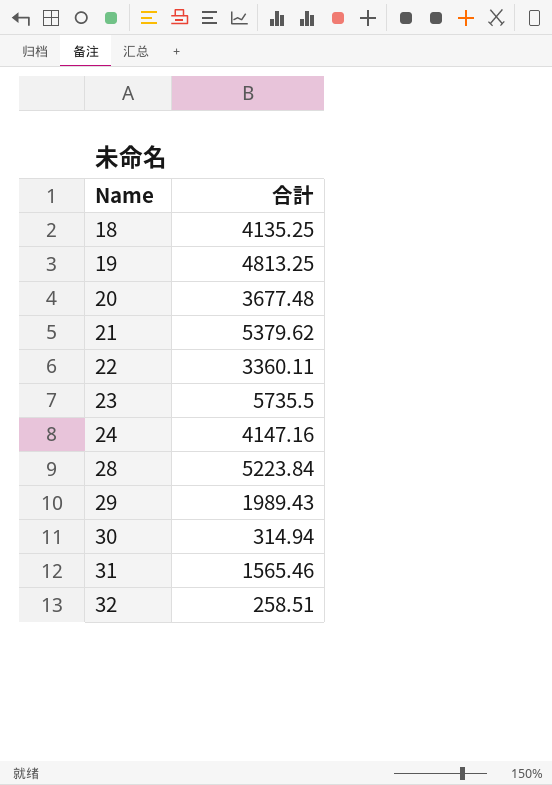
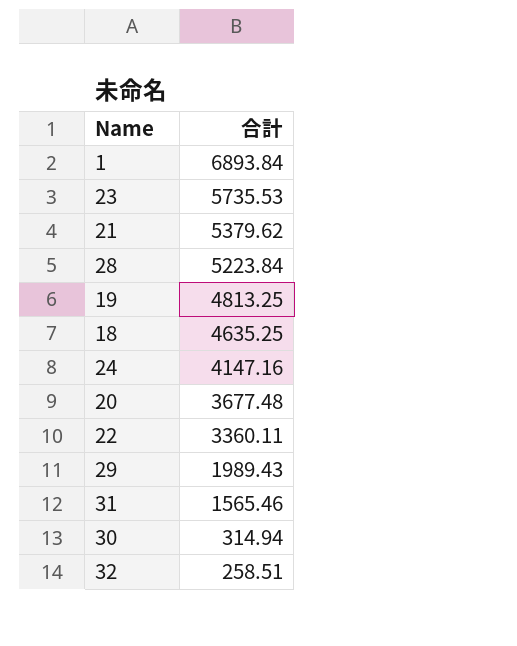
row order: Name ascending -> 合計 descending
row 1: none -> 6893.84
23 | 合計: 5735.5 -> 5735.53
18 | 合計: 4135.25 -> 4635.25

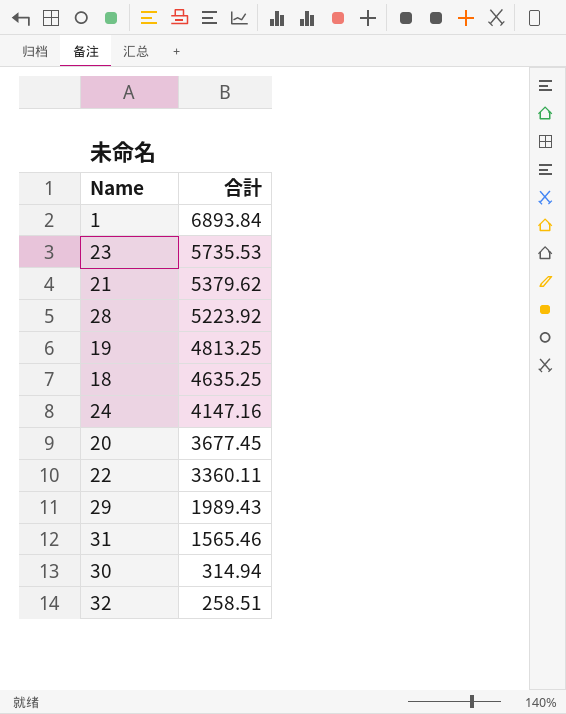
28 | 合計: 5223.84 -> 5223.92
20 | 合計: 3677.48 -> 3677.45

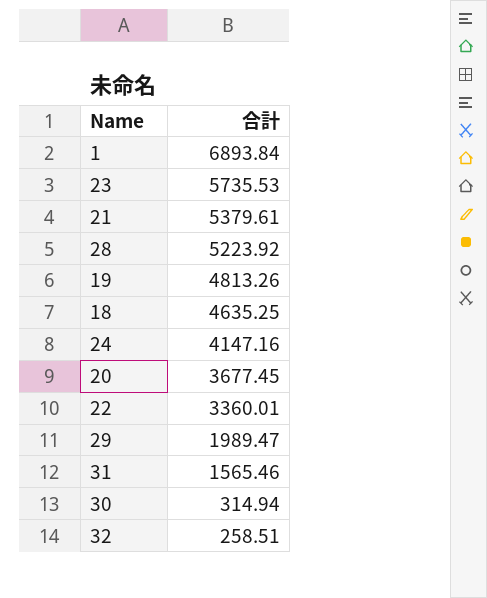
21 | 合計: 5379.62 -> 5379.61
19 | 合計: 4813.25 -> 4813.26
22 | 合計: 3360.11 -> 3360.01
29 | 合計: 1989.43 -> 1989.47

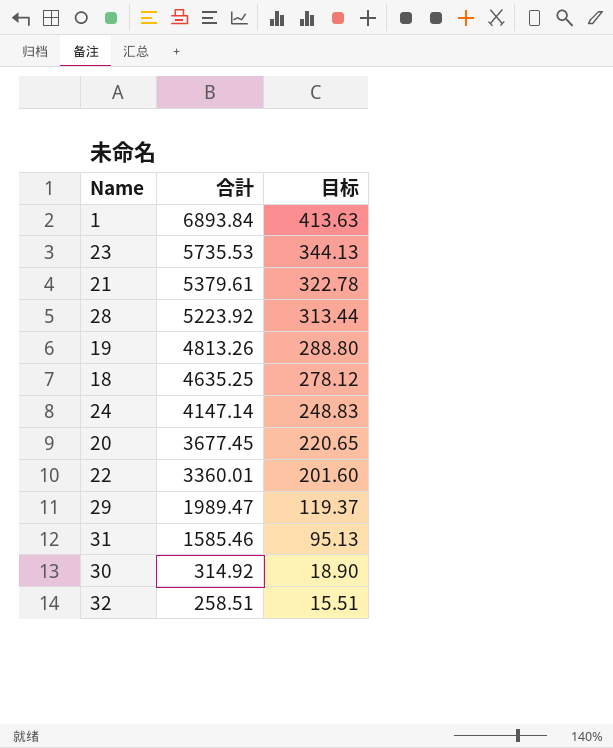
column 目标 | formula: none -> [合計] * 0.06
24 | 合計: 4147.16 -> 4147.14
31 | 合計: 1565.46 -> 1585.46
30 | 合計: 314.94 -> 314.92

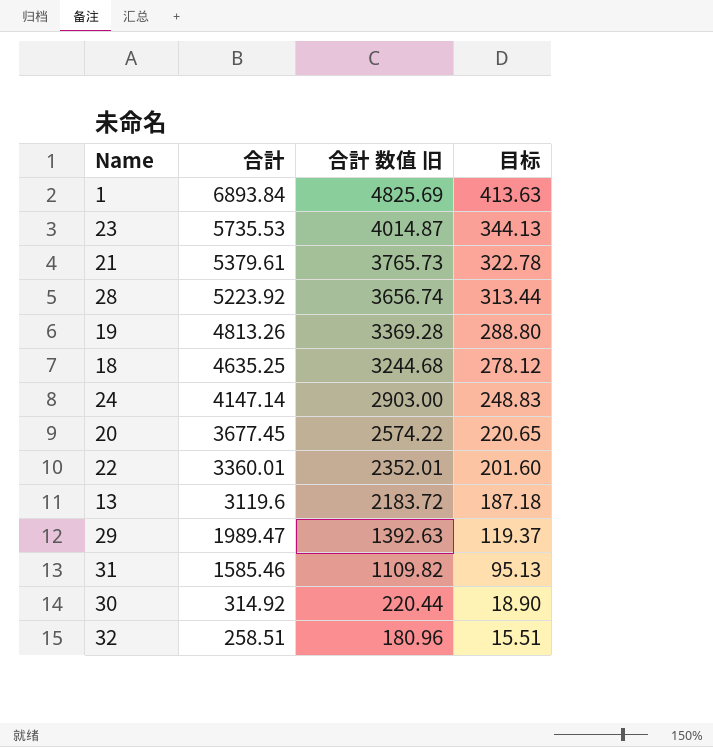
column 合計 数值 旧 | formula: none -> [合計] * 0.7
row 13: none -> 3119.6 | 2183.72 | 187.18

